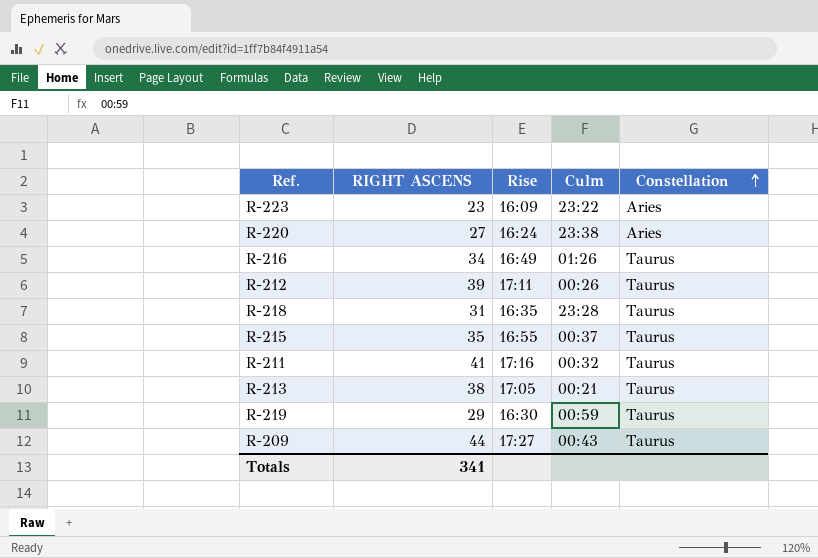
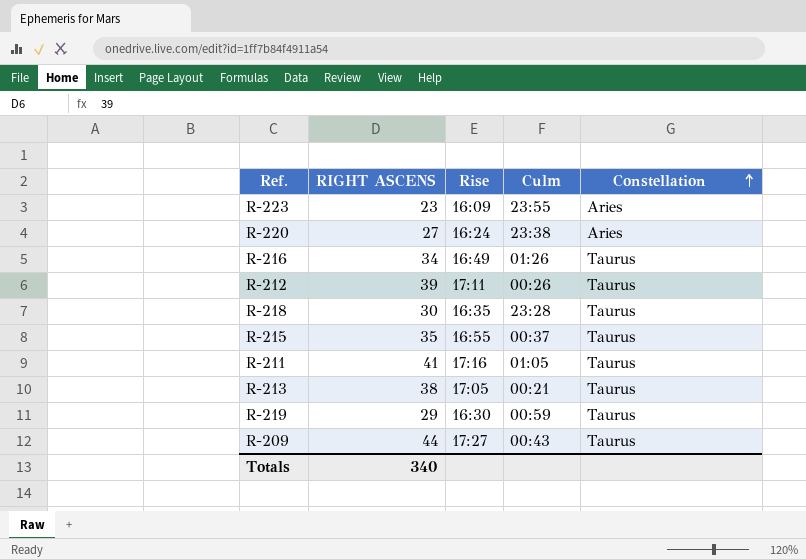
R-223 | Culm: 23:22 -> 23:55
R-218 | RIGHT ASCENS: 31 -> 30
R-211 | Culm: 00:32 -> 01:05
Totals | RIGHT ASCENS: 341 -> 340

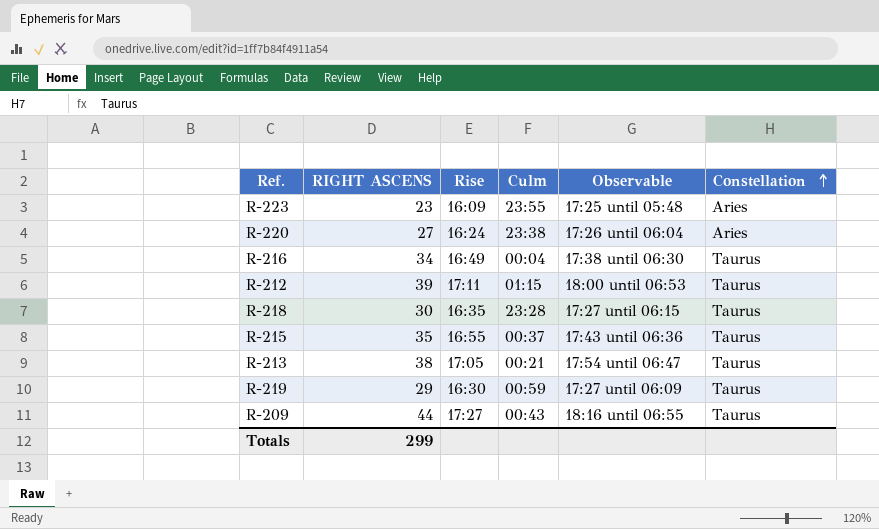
column Observable | position: none -> 5
row R-211: 41 | 17:16 | 01:05 | Taurus -> none
R-216 | Culm: 01:26 -> 00:04
R-212 | Culm: 00:26 -> 01:15
Totals | RIGHT ASCENS: 340 -> 299

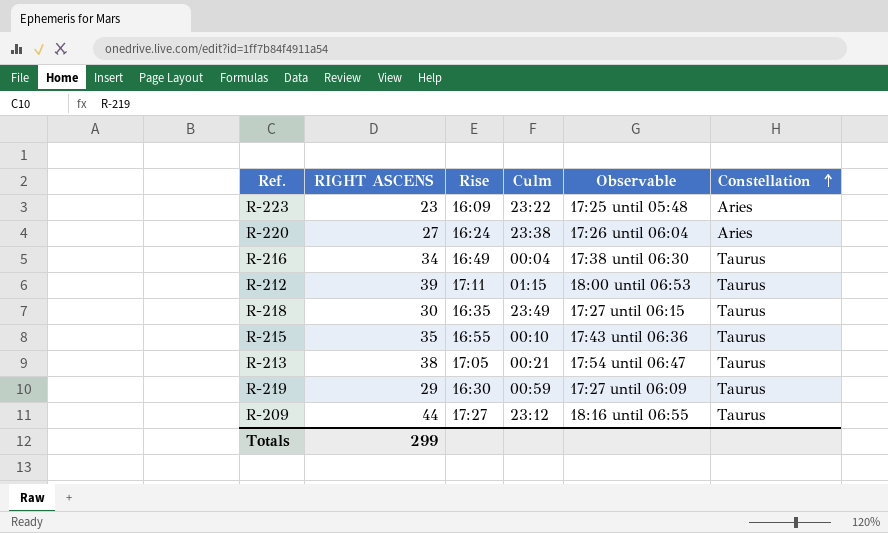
R-223 | Culm: 23:55 -> 23:22
R-218 | Culm: 23:28 -> 23:49
R-215 | Culm: 00:37 -> 00:10
R-209 | Culm: 00:43 -> 23:12

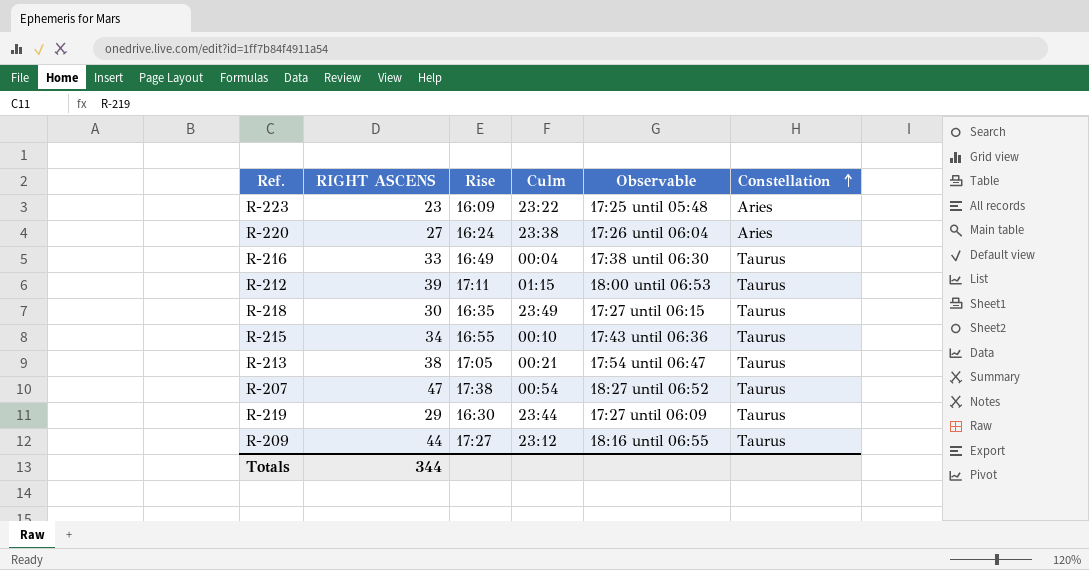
R-216 | RIGHT ASCENS: 34 -> 33
R-215 | RIGHT ASCENS: 35 -> 34
row R-207: none -> 47 | 17:38 | 00:54 | 18:27 until 06:52 | Taurus
R-219 | Culm: 00:59 -> 23:44
Totals | RIGHT ASCENS: 299 -> 344

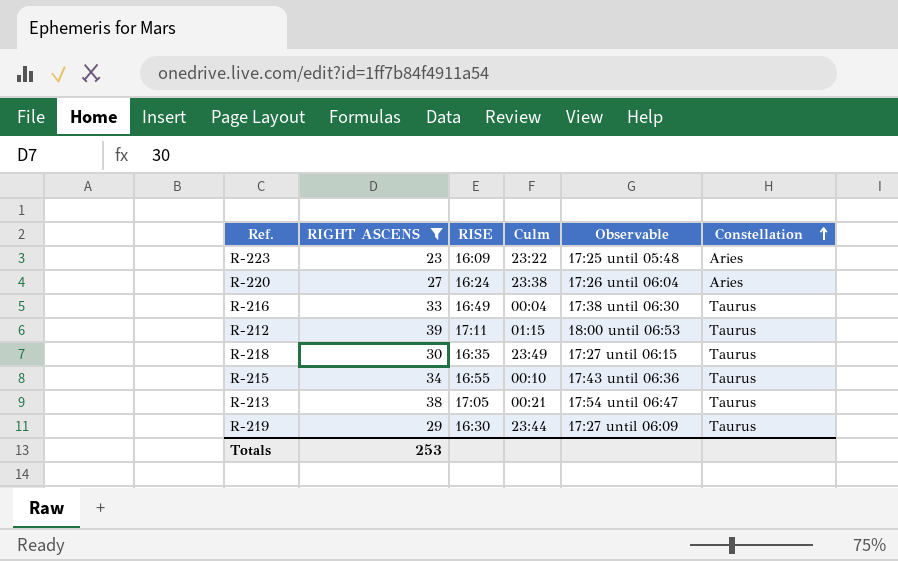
filter: none -> RIGHT ASCENS <= 39
column name: Rise -> RISE
Totals | RIGHT ASCENS: 344 -> 253

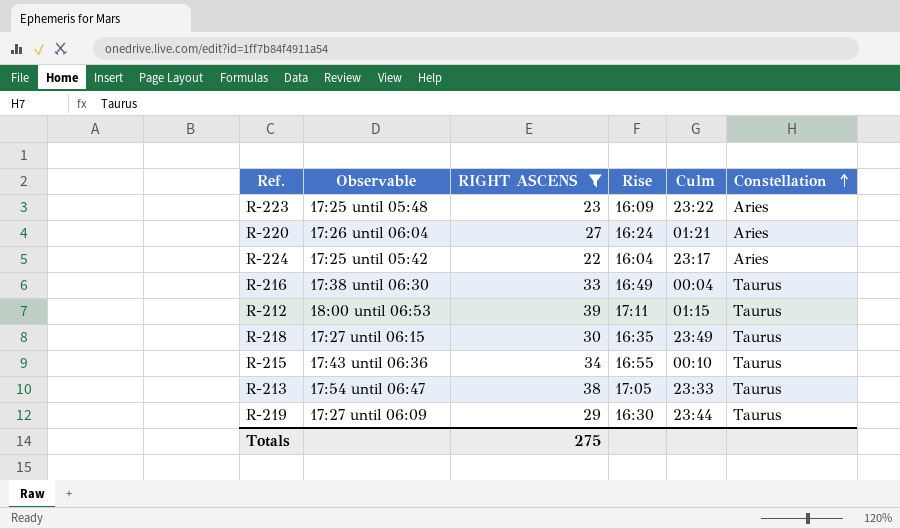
column Observable | position: 5 -> 2
column name: RISE -> Rise
R-220 | Culm: 23:38 -> 01:21
row R-224: none -> 17:25 until 05:42 | 22 | 16:04 | 23:17 | Aries
R-213 | Culm: 00:21 -> 23:33
Totals | RIGHT ASCENS: 253 -> 275

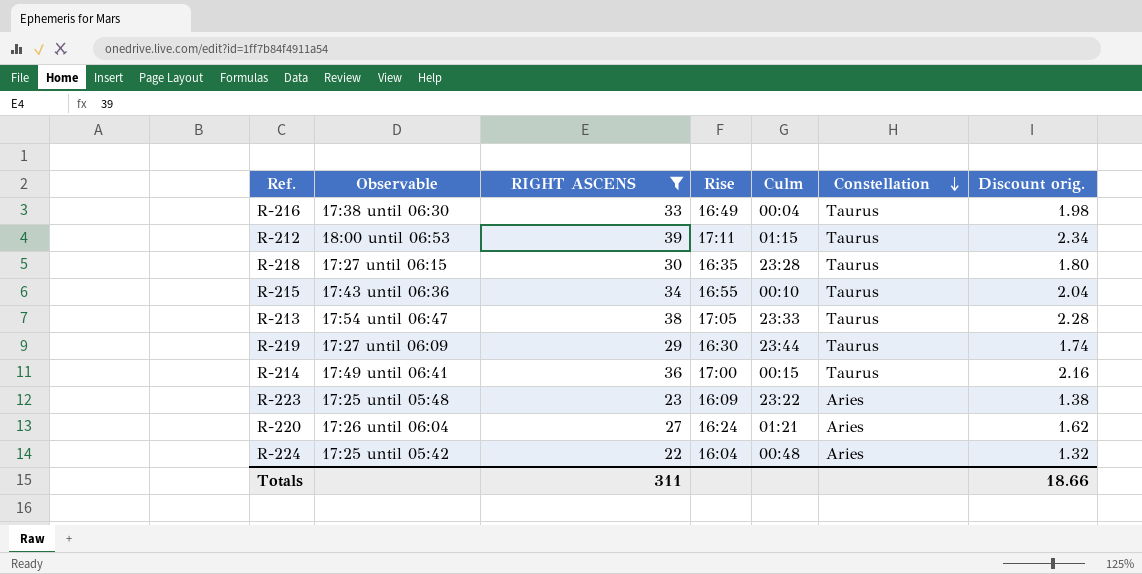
row order: Constellation ascending -> Constellation descending
column Discount orig. | formula: none -> [RIGHT ASCENS] * 0.06
R-218 | Culm: 23:49 -> 23:28
row R-214: none -> 17:49 until 06:41 | 36 | 17:00 | 00:15 | Taurus | 2.16
R-224 | Culm: 23:17 -> 00:48
Totals | RIGHT ASCENS: 275 -> 311

